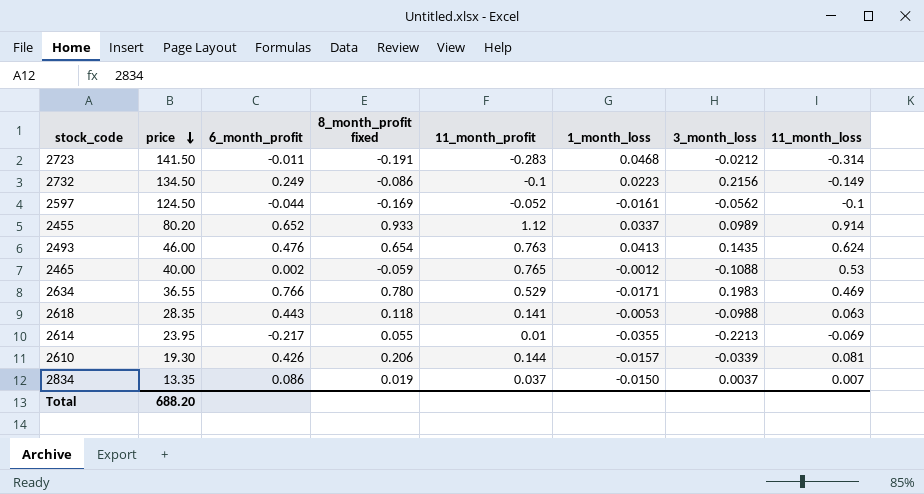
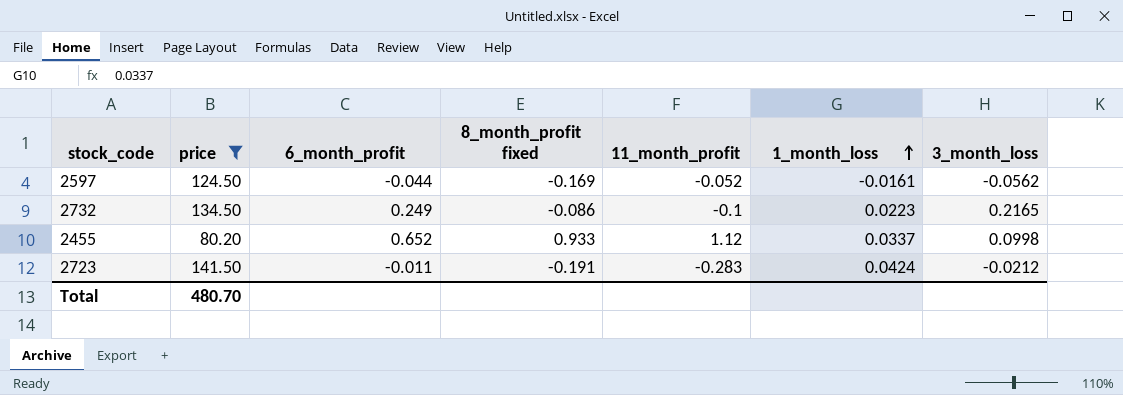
filter: none -> price >= 80.20
row order: price descending -> 1_month_loss ascending
column 11_month_loss | position: 8 -> none
2732 | 3_month_loss: 0.2156 -> 0.2165
2455 | 3_month_loss: 0.0989 -> 0.0998
2723 | 1_month_loss: 0.0468 -> 0.0424
Total | price: 688.20 -> 480.70

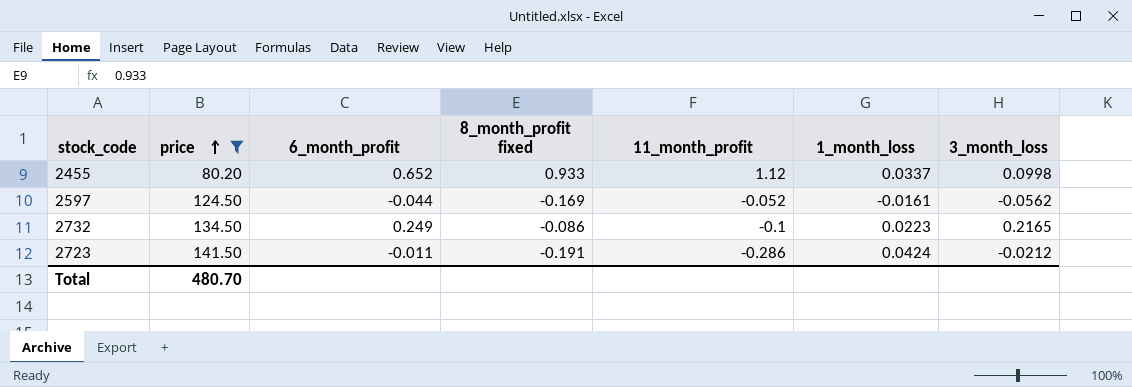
row order: 1_month_loss ascending -> price ascending
2723 | 11_month_profit: -0.283 -> -0.286

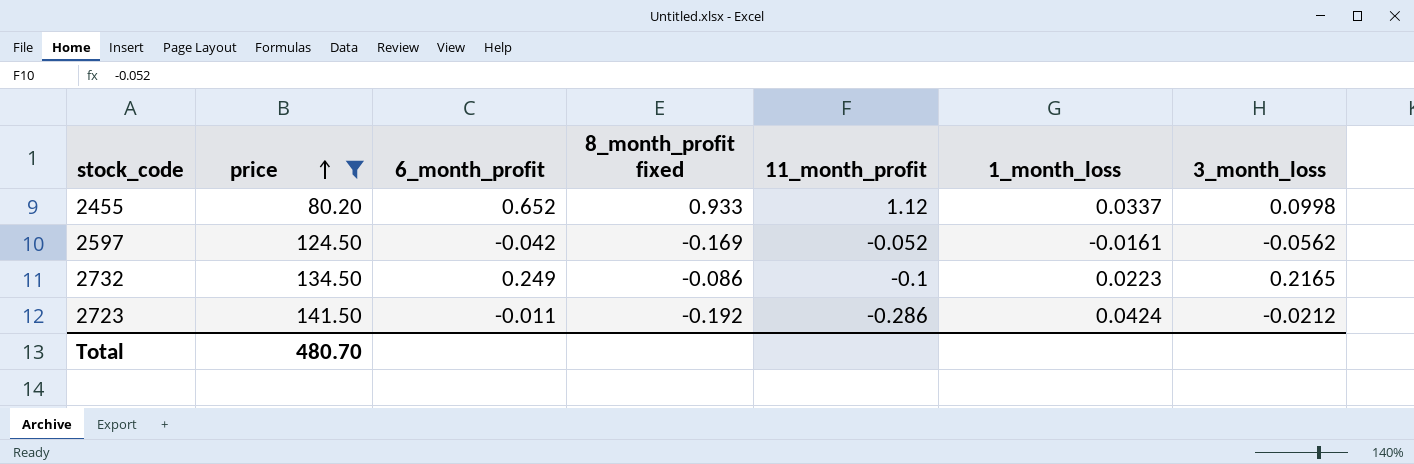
2597 | 6_month_profit: -0.044 -> -0.042
2723 | 8_month_profit fixed: -0.191 -> -0.192

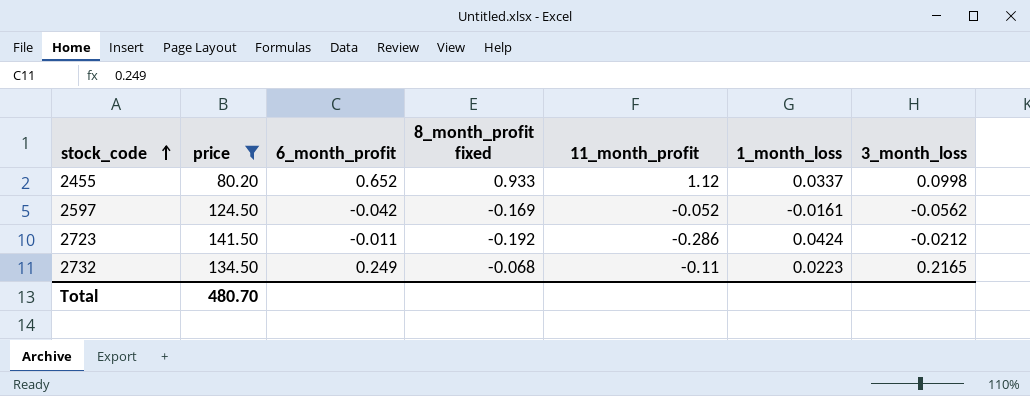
row order: price ascending -> stock_code ascending
2732 | 8_month_profit fixed: -0.086 -> -0.068
2732 | 11_month_profit: -0.1 -> -0.11

